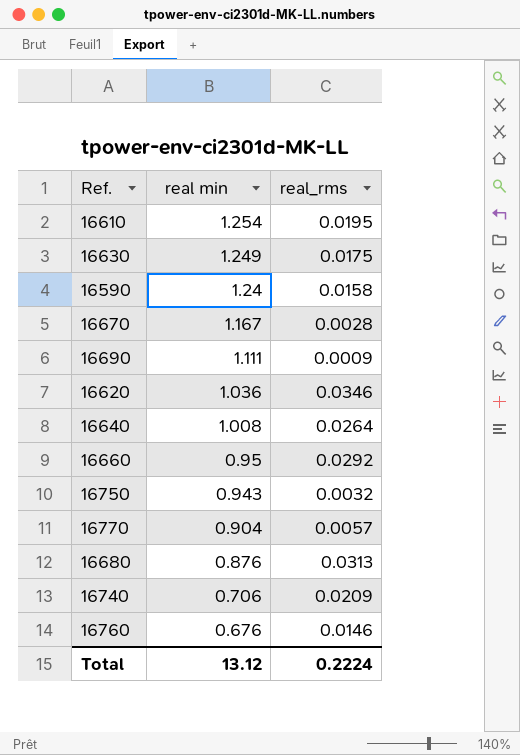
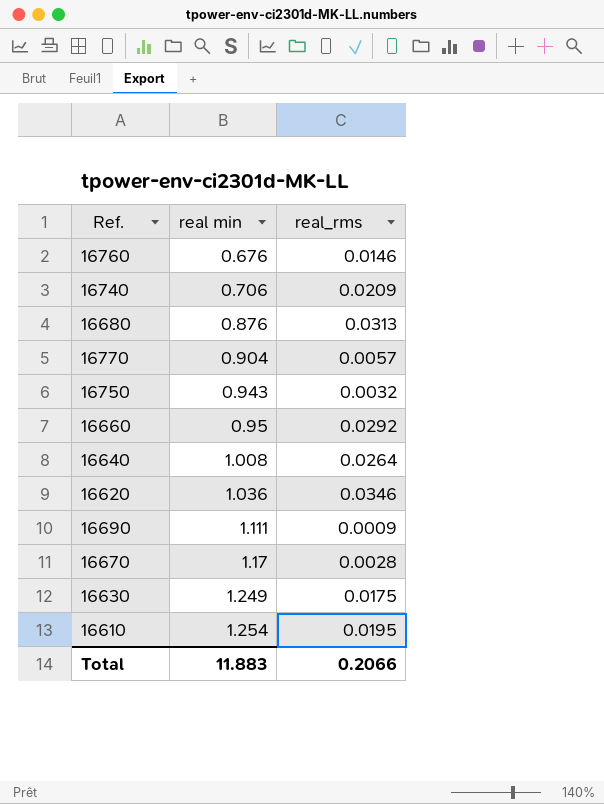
row order: real min descending -> real min ascending
row 16590: 1.24 | 0.0158 -> none
16670 | real min: 1.167 -> 1.17
Total | real min: 13.12 -> 11.883
Total | real_rms: 0.2224 -> 0.2066

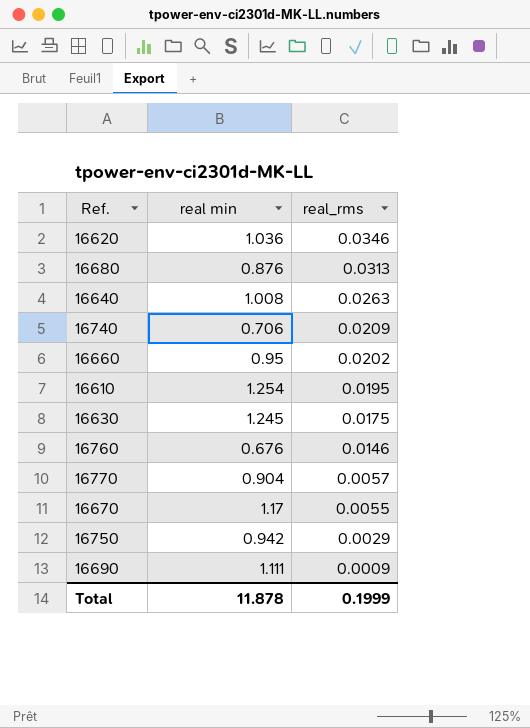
row order: real min ascending -> real_rms descending
16640 | real_rms: 0.0264 -> 0.0263
16660 | real_rms: 0.0292 -> 0.0202
16630 | real min: 1.249 -> 1.245
16670 | real_rms: 0.0028 -> 0.0055
16750 | real min: 0.943 -> 0.942
16750 | real_rms: 0.0032 -> 0.0029
Total | real min: 11.883 -> 11.878
Total | real_rms: 0.2066 -> 0.1999

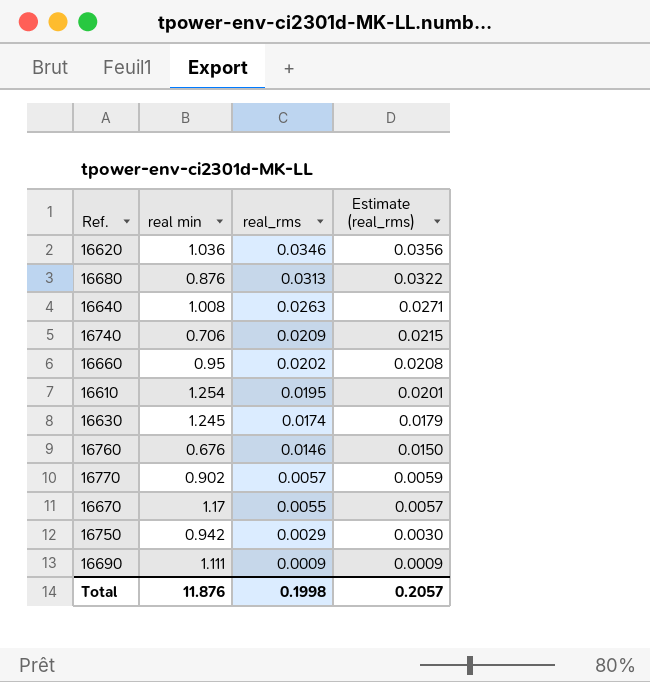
column Estimate (real_rms) | formula: none -> [real_rms] * 1.03
16630 | real_rms: 0.0175 -> 0.0174
16770 | real min: 0.904 -> 0.902
Total | real min: 11.878 -> 11.876
Total | real_rms: 0.1999 -> 0.1998

